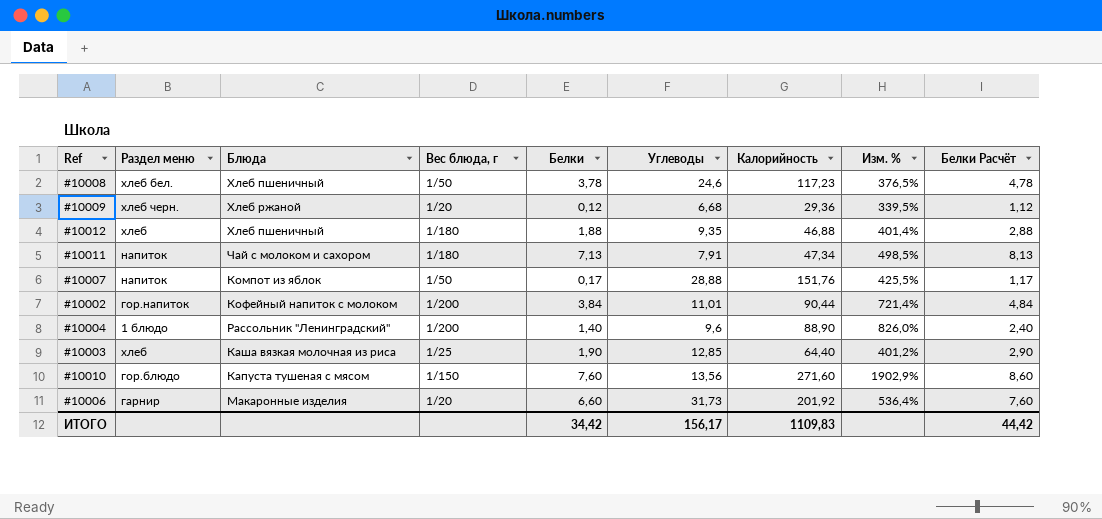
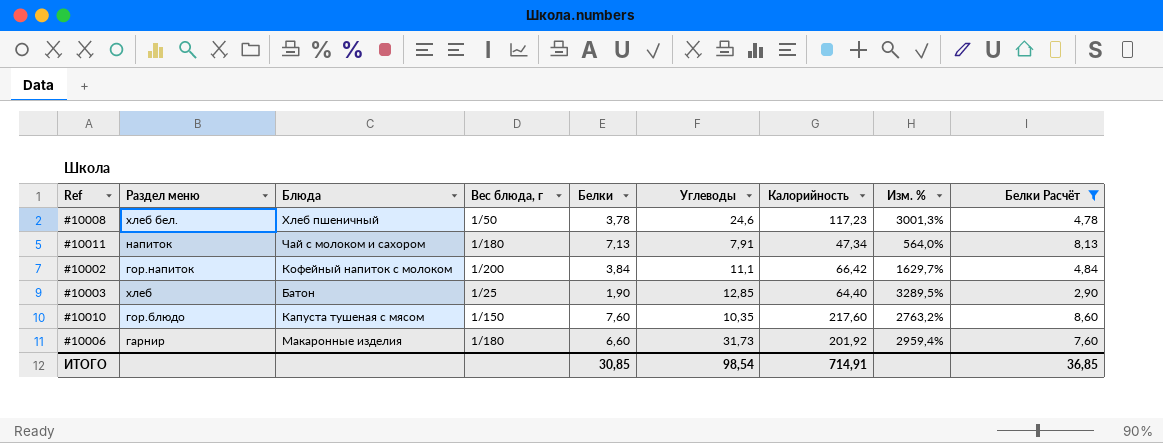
filter: none -> Белки Расчёт >= 2,90
column Изм. % | formula: ([Калорийность] - [Углеводы]) / [Углеводы] -> ([Калорийность] - [Белки]) / [Белки]
#10002 | Углеводы: 11,01 -> 11,1
#10002 | Калорийность: 90,44 -> 66,42
#10003 | Блюда: Каша вязкая молочная из риса -> Батон
#10010 | Углеводы: 13,56 -> 10,35
#10010 | Калорийность: 271,60 -> 217,60
#10006 | Вес блюда, г: 1/20 -> 1/180
ИТОГО | Белки: 34,42 -> 30,85
ИТОГО | Углеводы: 156,17 -> 98,54
ИТОГО | Калорийность: 1109,83 -> 714,91
ИТОГО | Белки Расчёт: 44,42 -> 36,85

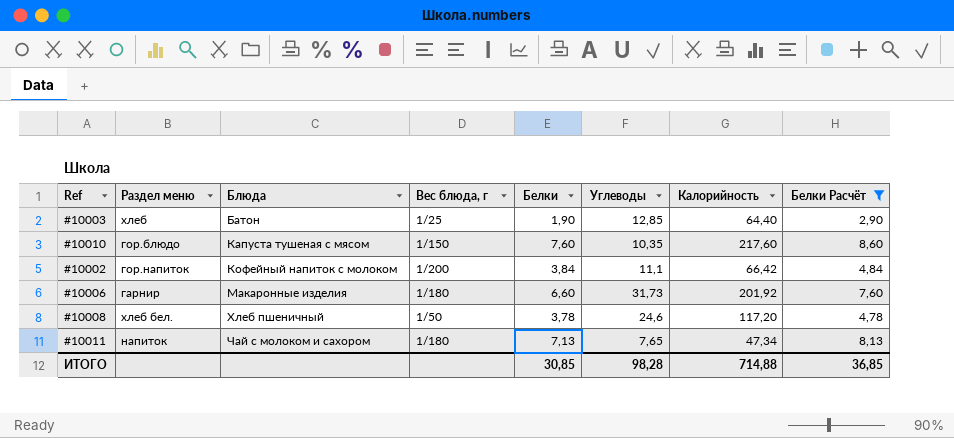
row order: none -> Блюда ascending
column Изм. % | formula: ([Калорийность] - [Белки]) / [Белки] -> none
#10008 | Калорийность: 117,23 -> 117,20
#10011 | Углеводы: 7,91 -> 7,65
ИТОГО | Углеводы: 98,54 -> 98,28
ИТОГО | Калорийность: 714,91 -> 714,88

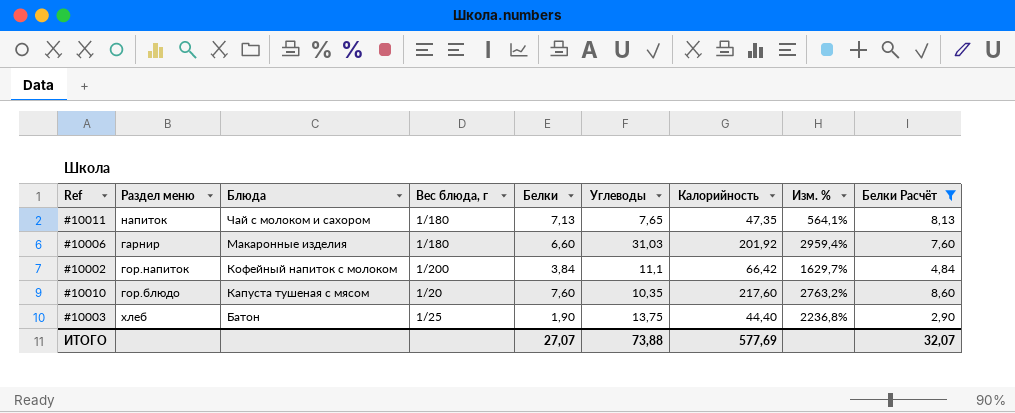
row order: Блюда ascending -> Блюда descending
column Изм. % | formula: none -> ([Калорийность] - [Белки]) / [Белки]
row #10008: хлеб бел. | Хлеб пшеничный | 1/50 | 3,78 | 24,6 | 117,20 | 4,78 -> none
#10011 | Калорийность: 47,34 -> 47,35
#10006 | Углеводы: 31,73 -> 31,03
#10010 | Вес блюда, г: 1/150 -> 1/20
#10003 | Углеводы: 12,85 -> 13,75
#10003 | Калорийность: 64,40 -> 44,40
ИТОГО | Белки: 30,85 -> 27,07
ИТОГО | Углеводы: 98,28 -> 73,88
ИТОГО | Калорийность: 714,88 -> 577,69
ИТОГО | Белки Расчёт: 36,85 -> 32,07

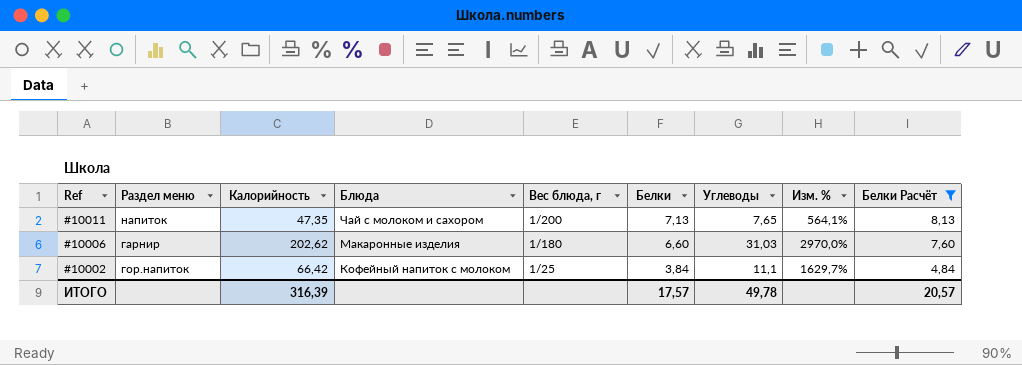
column Калорийность | position: 7 -> 3
row #10010: гор.блюдо | Капуста тушеная с мясом | 1/20 | 7,60 | 10,35 | 217,60 | 2763,2% | 8,60 -> none
row #10003: хлеб | Батон | 1/25 | 1,90 | 13,75 | 44,40 | 2236,8% | 2,90 -> none
#10011 | Вес блюда, г: 1/180 -> 1/200
#10006 | Калорийность: 201,92 -> 202,62
#10006 | Изм. %: 2959,4% -> 2970,0%
#10002 | Вес блюда, г: 1/200 -> 1/25
ИТОГО | Калорийность: 577,69 -> 316,39
ИТОГО | Белки: 27,07 -> 17,57
ИТОГО | Углеводы: 73,88 -> 49,78
ИТОГО | Белки Расчёт: 32,07 -> 20,57

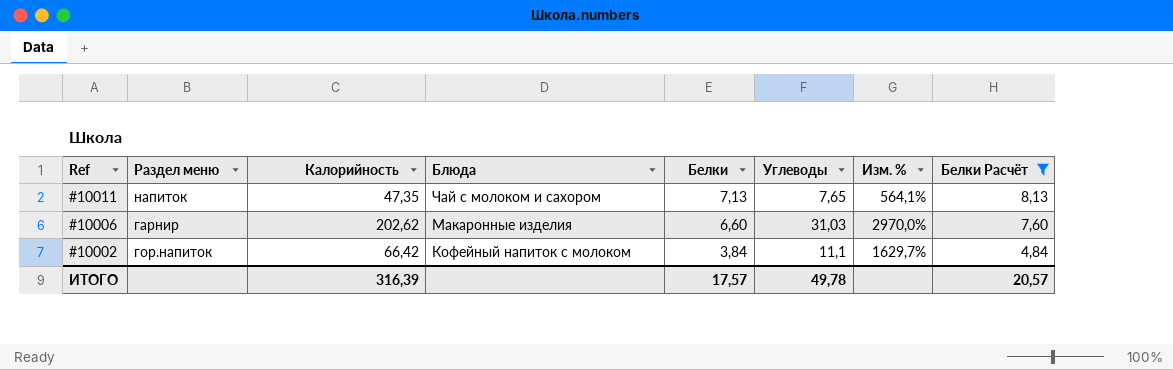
column Вес блюда, г | position: 5 -> none

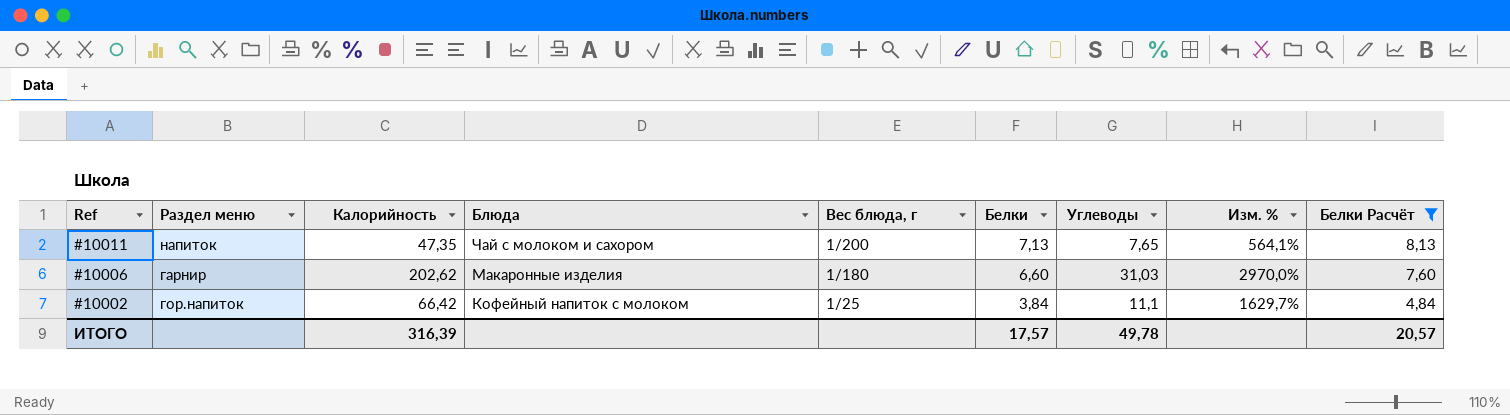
column Вес блюда, г | position: none -> 5

